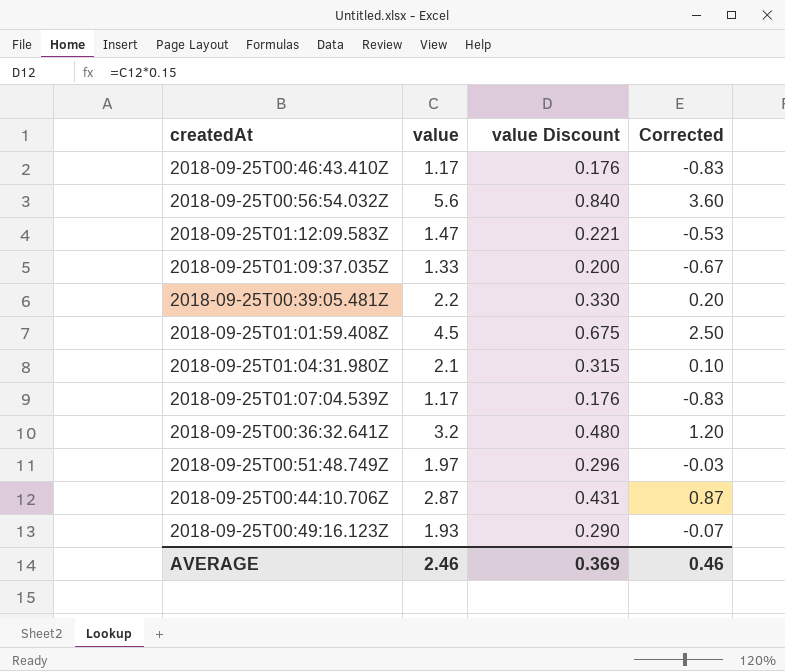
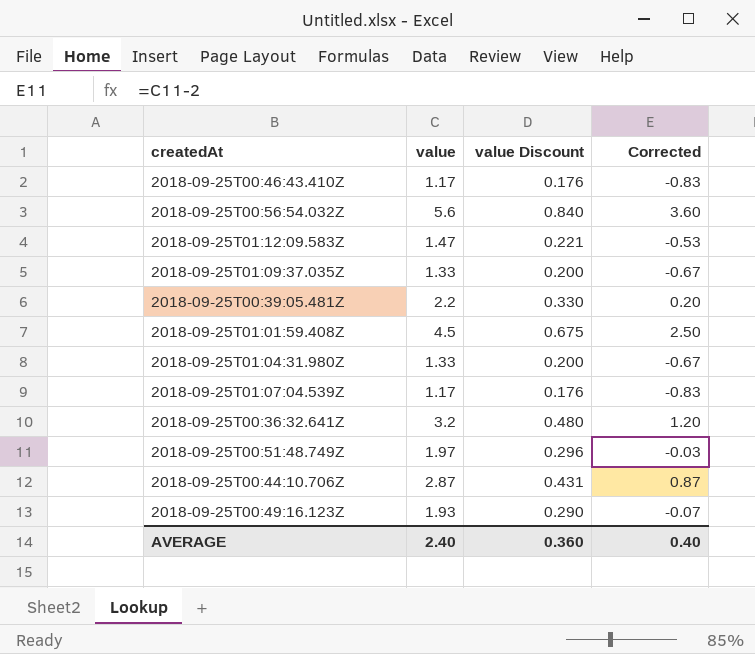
2018-09-25T01:04:31.980Z | value: 2.1 -> 1.33
2018-09-25T01:04:31.980Z | value Discount: 0.315 -> 0.200
2018-09-25T01:04:31.980Z | Corrected: 0.10 -> -0.67
AVERAGE | value: 2.46 -> 2.40
AVERAGE | value Discount: 0.369 -> 0.360
AVERAGE | Corrected: 0.46 -> 0.40

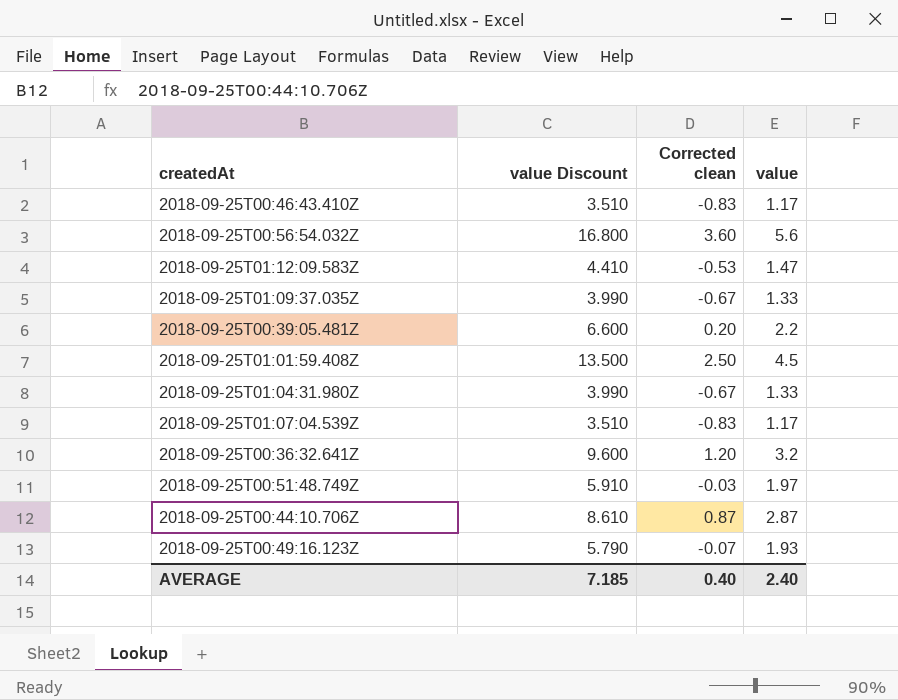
column value Discount | formula: [value] * 0.15 -> [value] * 3
column name: Corrected -> Corrected clean
column value | position: 2 -> 4
AVERAGE | value Discount: 0.360 -> 7.185

